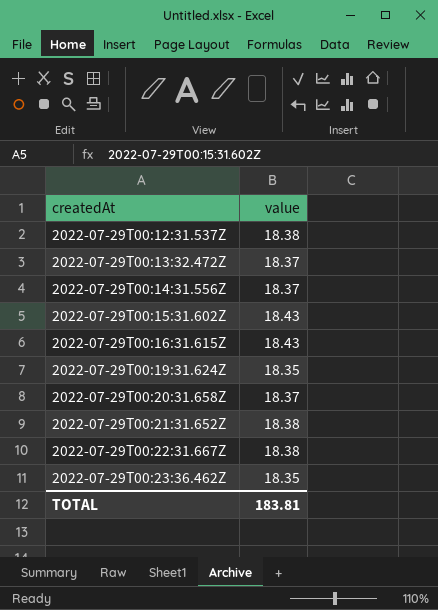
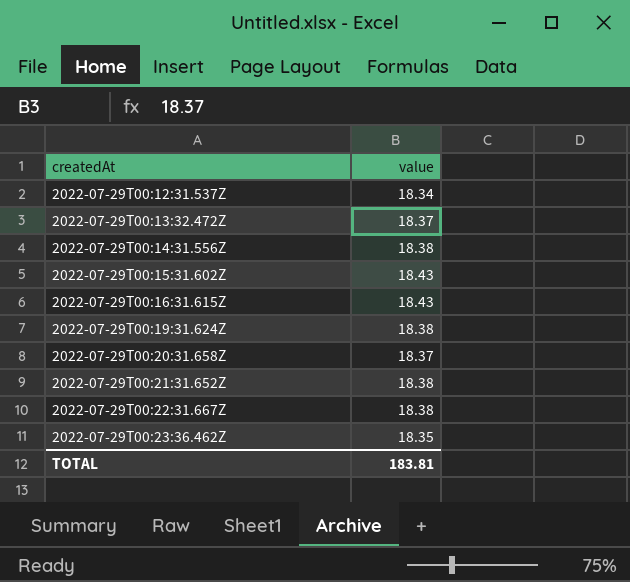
2022-07-29T00:12:31.537Z | value: 18.38 -> 18.34
2022-07-29T00:14:31.556Z | value: 18.37 -> 18.38
2022-07-29T00:19:31.624Z | value: 18.35 -> 18.38

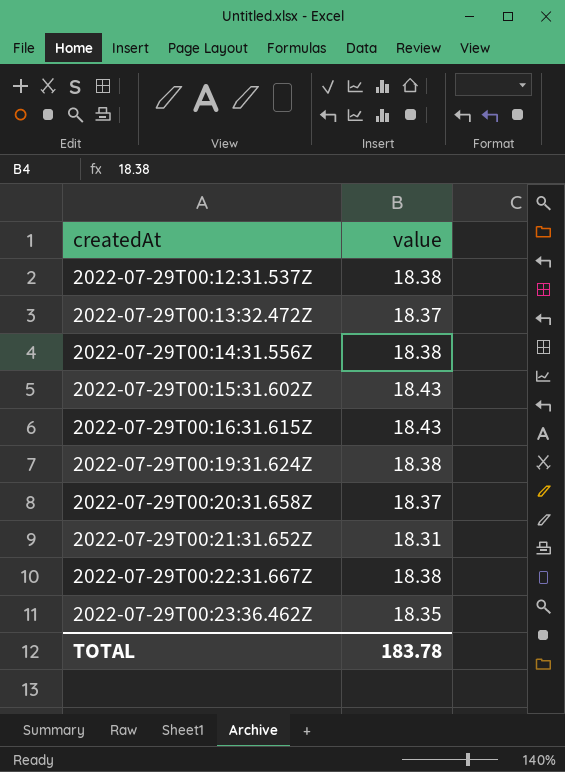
2022-07-29T00:12:31.537Z | value: 18.34 -> 18.38
2022-07-29T00:21:31.652Z | value: 18.38 -> 18.31
TOTAL | value: 183.81 -> 183.78

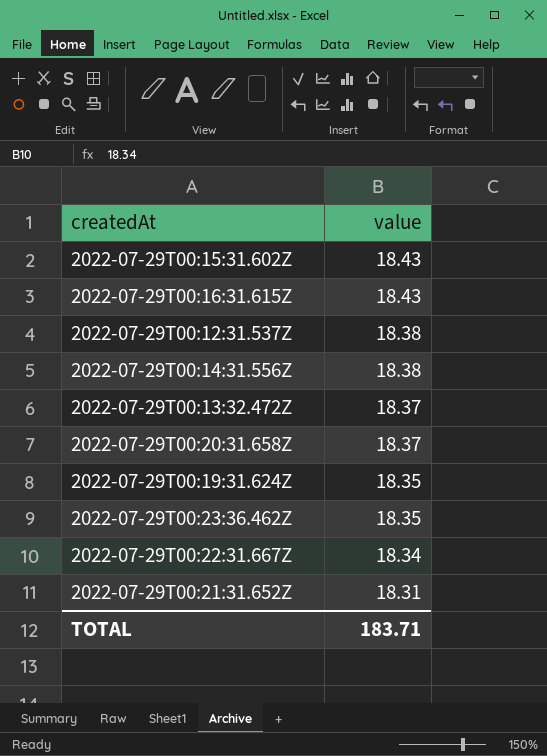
row order: createdAt ascending -> value descending
2022-07-29T00:19:31.624Z | value: 18.38 -> 18.35
2022-07-29T00:22:31.667Z | value: 18.38 -> 18.34
TOTAL | value: 183.78 -> 183.71

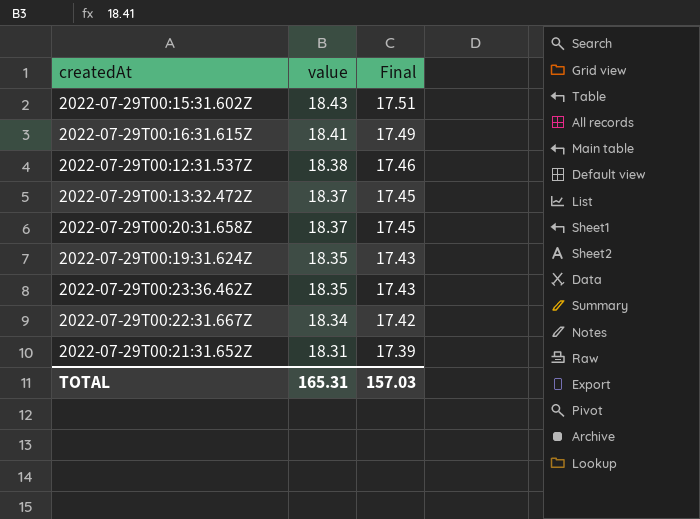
column Final | formula: none -> [value] * 0.95
row 2022-07-29T00:14:31.556Z: 18.38 -> none
2022-07-29T00:16:31.615Z | value: 18.43 -> 18.41
TOTAL | value: 183.71 -> 165.31

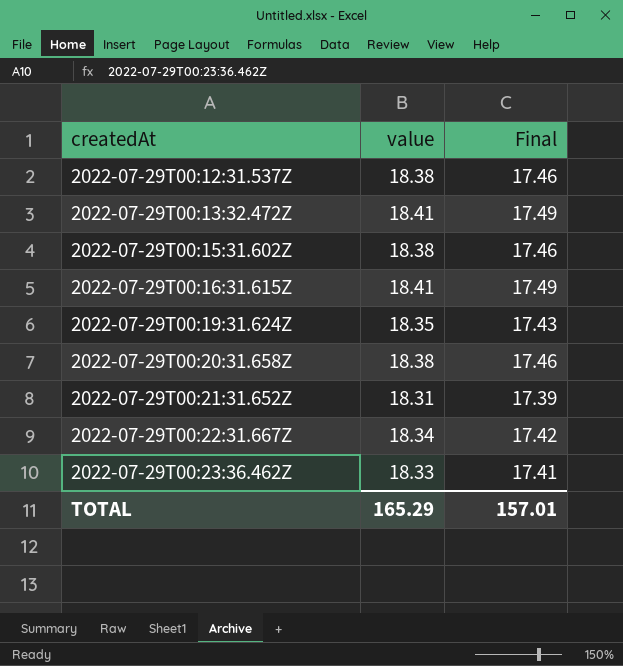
row order: value descending -> createdAt ascending
2022-07-29T00:13:32.472Z | value: 18.37 -> 18.41
2022-07-29T00:13:32.472Z | Final: 17.45 -> 17.49
2022-07-29T00:15:31.602Z | value: 18.43 -> 18.38
2022-07-29T00:15:31.602Z | Final: 17.51 -> 17.46
2022-07-29T00:20:31.658Z | value: 18.37 -> 18.38
2022-07-29T00:20:31.658Z | Final: 17.45 -> 17.46
2022-07-29T00:23:36.462Z | value: 18.35 -> 18.33
2022-07-29T00:23:36.462Z | Final: 17.43 -> 17.41
TOTAL | value: 165.31 -> 165.29
TOTAL | Final: 157.03 -> 157.01

